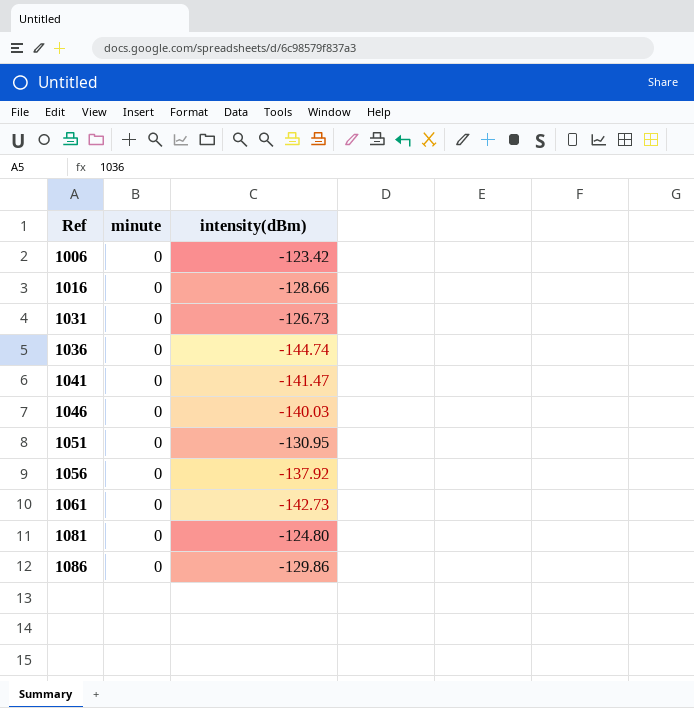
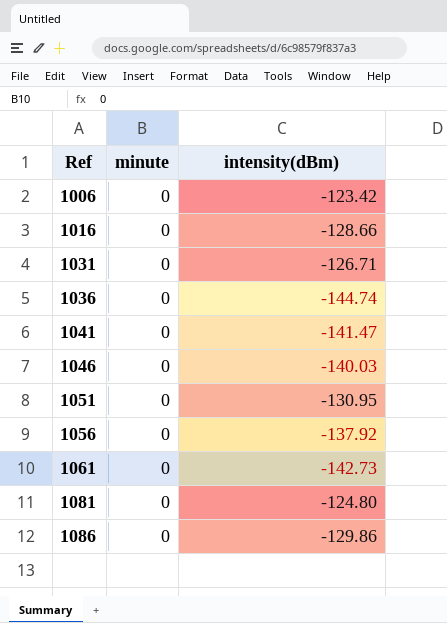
1031 | intensity(dBm): -126.73 -> -126.71

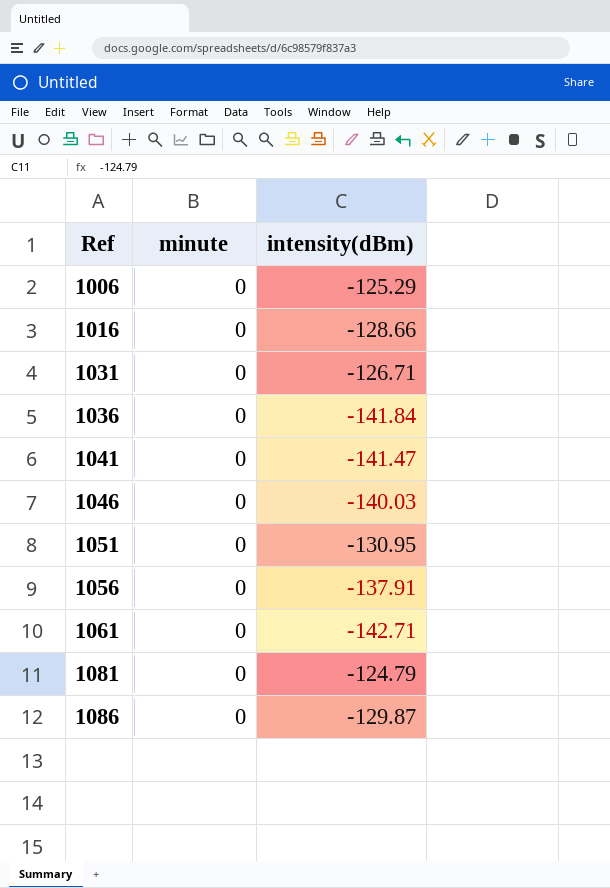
1006 | intensity(dBm): -123.42 -> -125.29
1036 | intensity(dBm): -144.74 -> -141.84
1056 | intensity(dBm): -137.92 -> -137.91
1061 | intensity(dBm): -142.73 -> -142.71
1081 | intensity(dBm): -124.80 -> -124.79
1086 | intensity(dBm): -129.86 -> -129.87

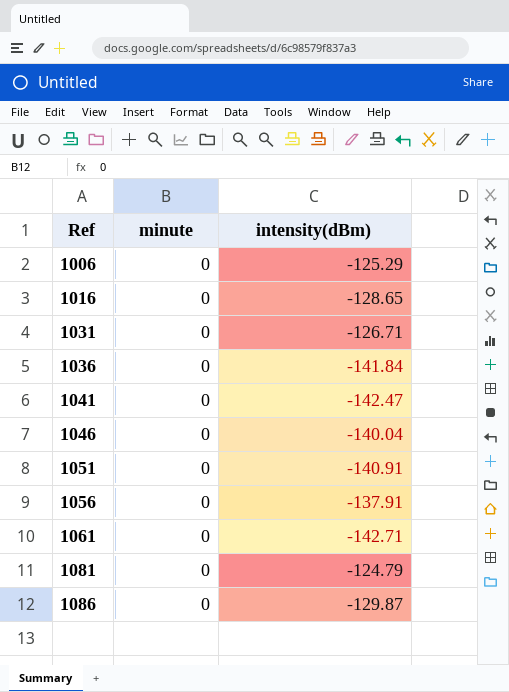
1016 | intensity(dBm): -128.66 -> -128.65
1041 | intensity(dBm): -141.47 -> -142.47
1046 | intensity(dBm): -140.03 -> -140.04
1051 | intensity(dBm): -130.95 -> -140.91

